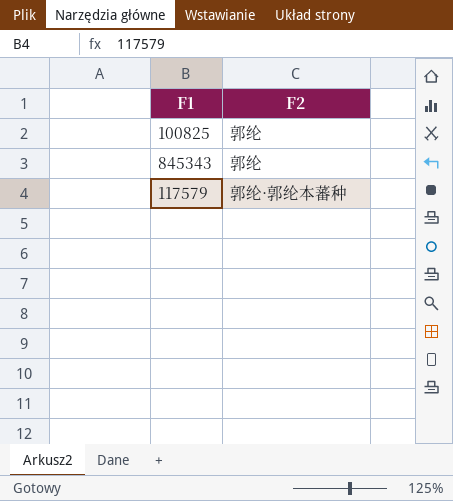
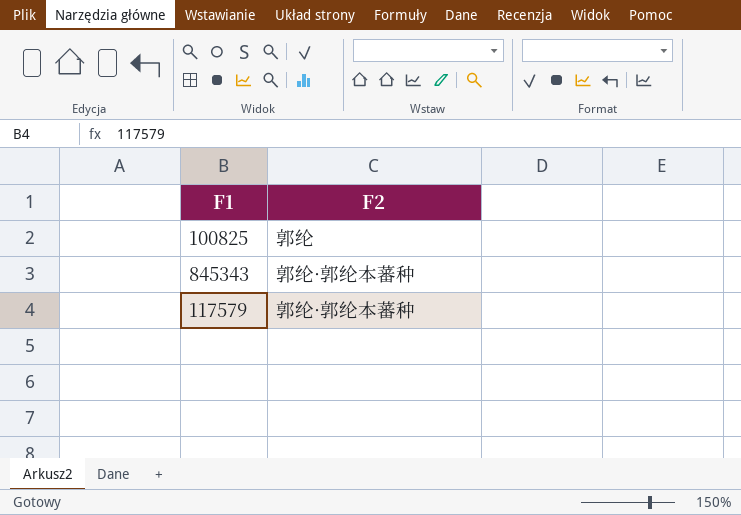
845343 | F2: 郭纶 -> 郭纶·郭纶本蕃种

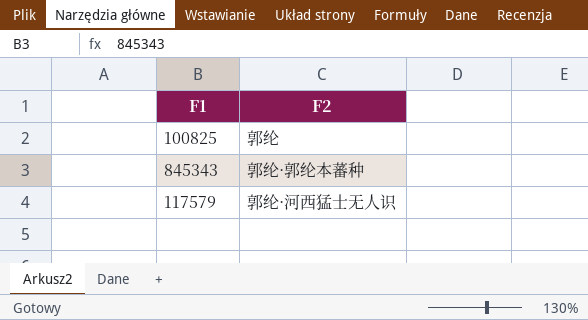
117579 | F2: 郭纶·郭纶本蕃种 -> 郭纶·河西猛士无人识

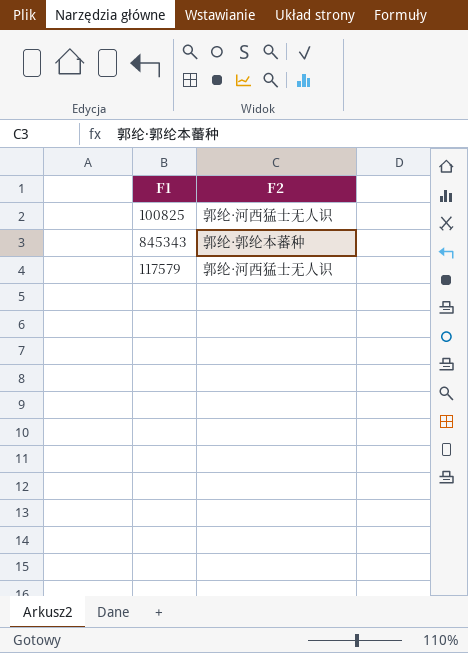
100825 | F2: 郭纶 -> 郭纶·河西猛士无人识

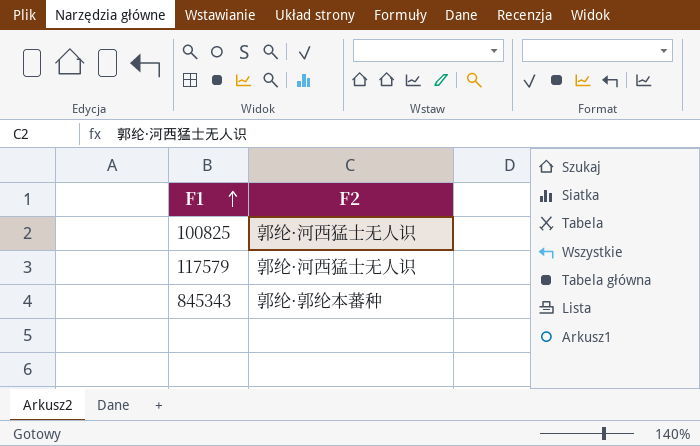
row order: none -> F1 ascending

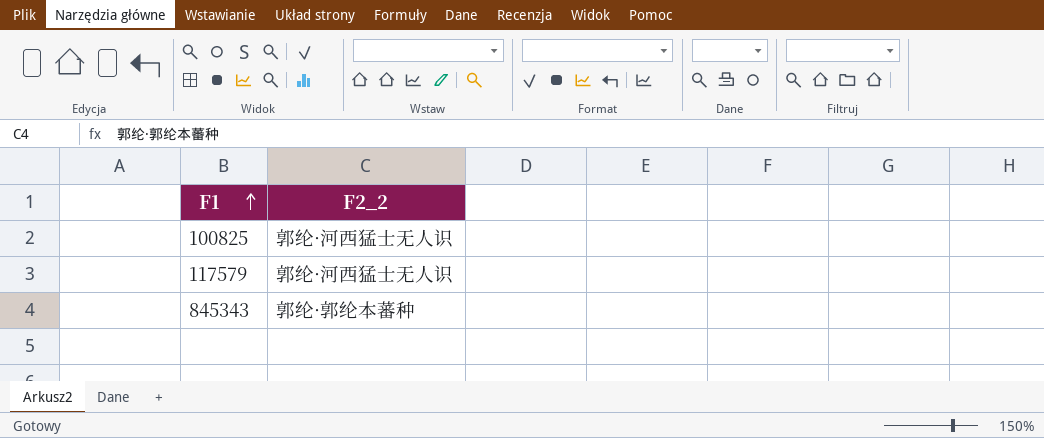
column name: F2 -> F2_2

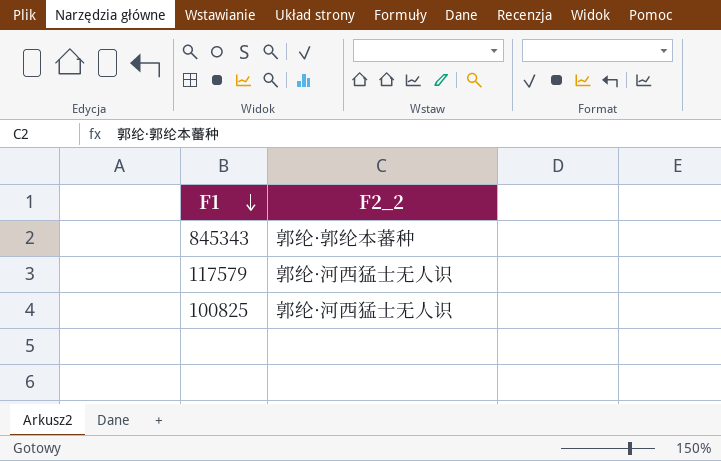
row order: F1 ascending -> F1 descending

